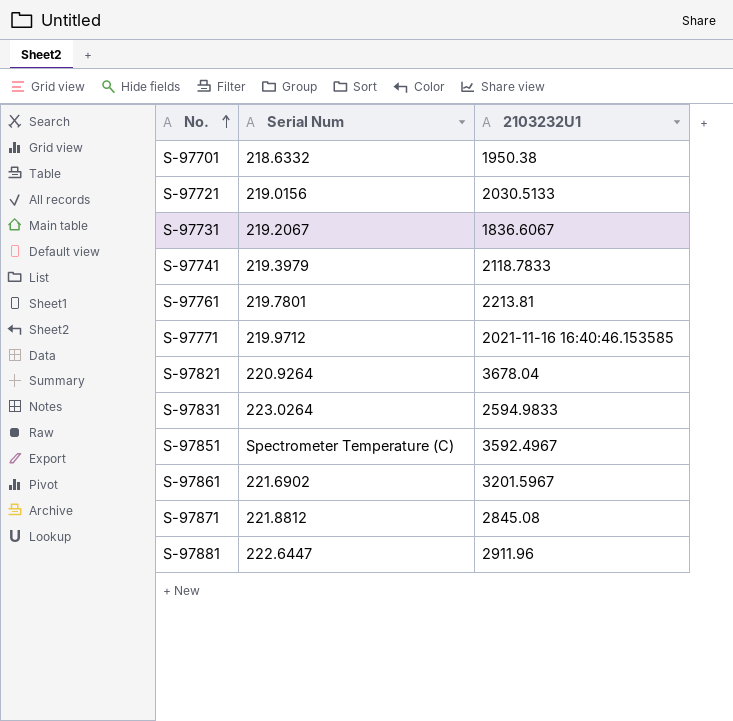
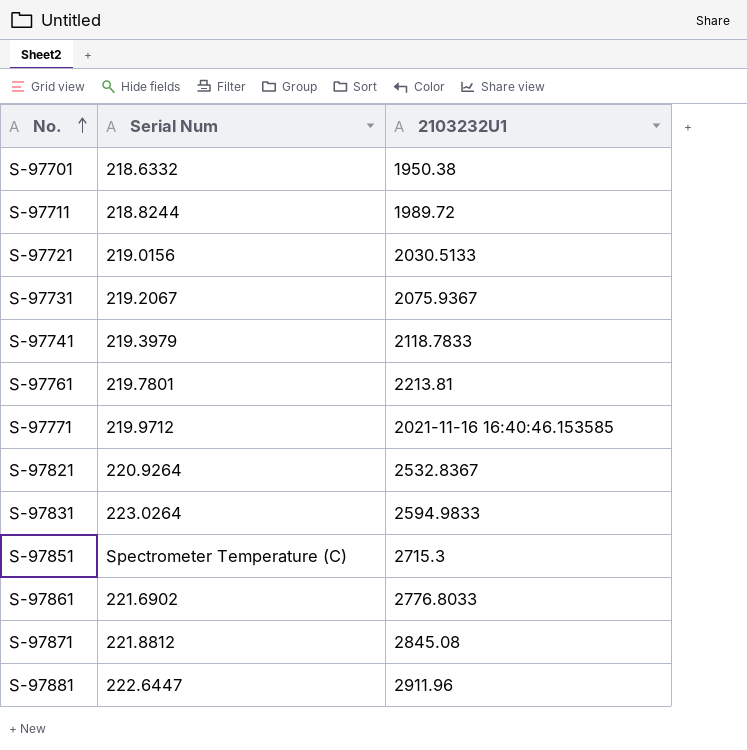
row S-97711: none -> 218.8244 | 1989.72
S-97731 | 2103232U1: 1836.6067 -> 2075.9367
S-97821 | 2103232U1: 3678.04 -> 2532.8367
S-97851 | 2103232U1: 3592.4967 -> 2715.3
S-97861 | 2103232U1: 3201.5967 -> 2776.8033

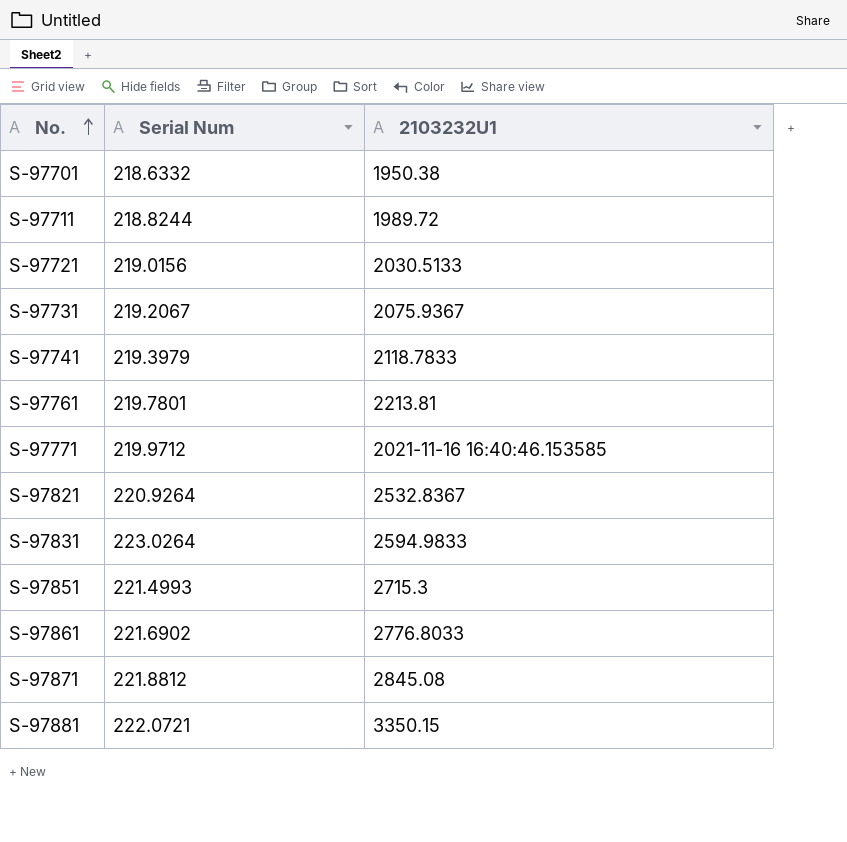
S-97851 | Serial Num: Spectrometer Temperature (C) -> 221.4993
S-97881 | Serial Num: 222.6447 -> 222.0721
S-97881 | 2103232U1: 2911.96 -> 3350.15

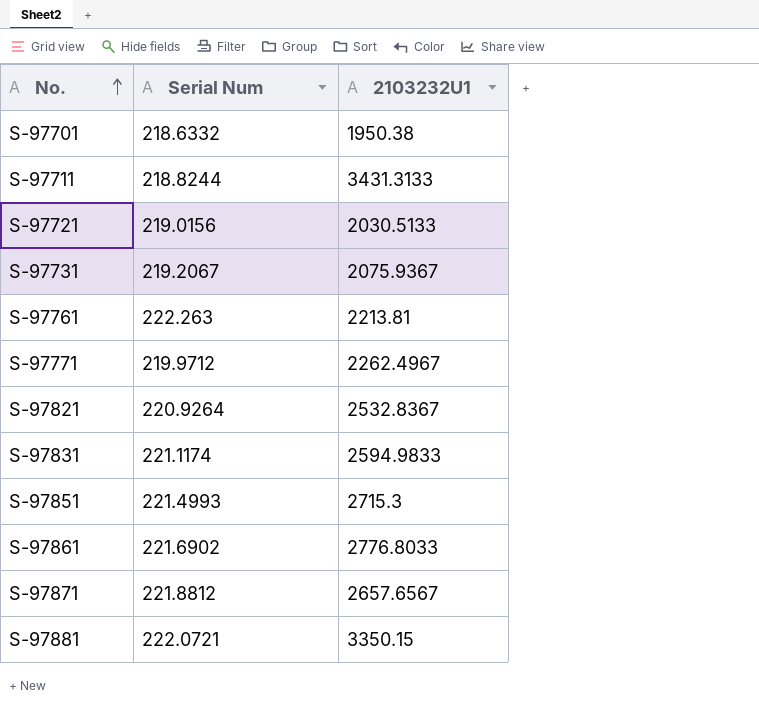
row S-97741: 219.3979 | 2118.7833 -> none
S-97711 | 2103232U1: 1989.72 -> 3431.3133
S-97761 | Serial Num: 219.7801 -> 222.263
S-97771 | 2103232U1: 2021-11-16 16:40:46.153585 -> 2262.4967
S-97831 | Serial Num: 223.0264 -> 221.1174
S-97871 | 2103232U1: 2845.08 -> 2657.6567

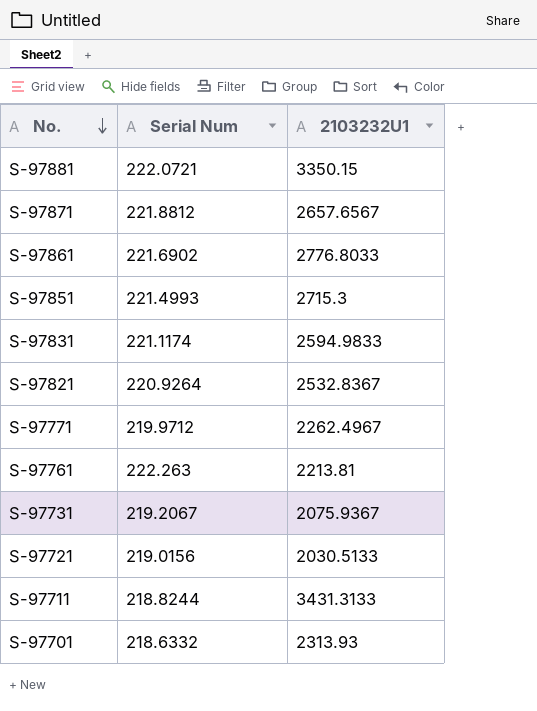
row order: No. ascending -> No. descending
S-97701 | 2103232U1: 1950.38 -> 2313.93

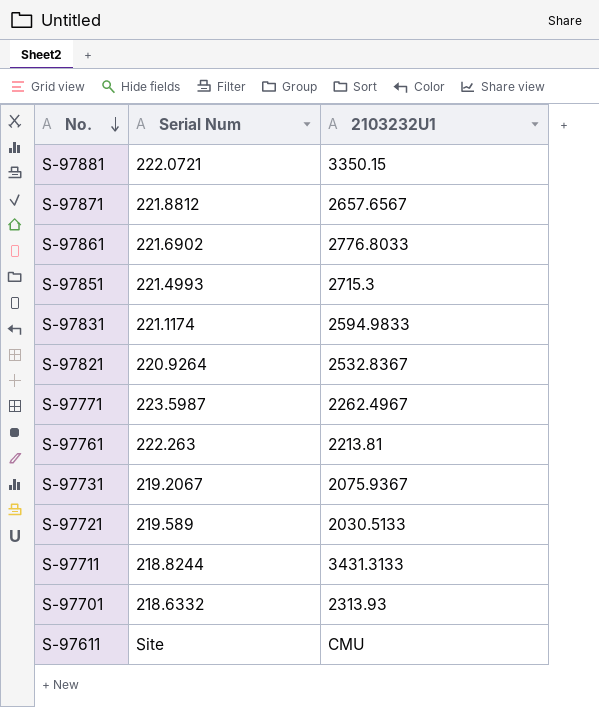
S-97771 | Serial Num: 219.9712 -> 223.5987
S-97721 | Serial Num: 219.0156 -> 219.589
row S-97611: none -> Site | CMU

